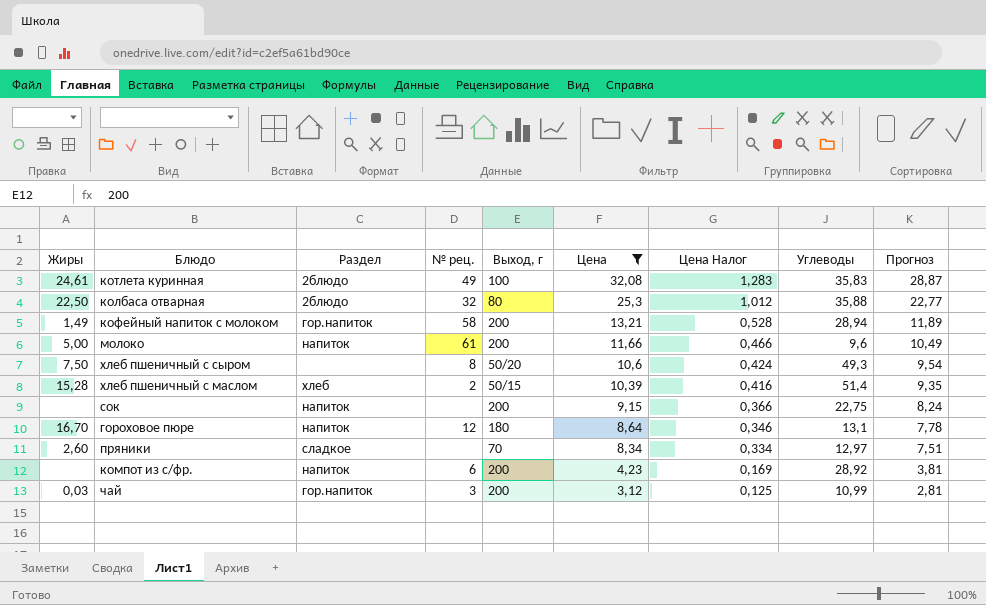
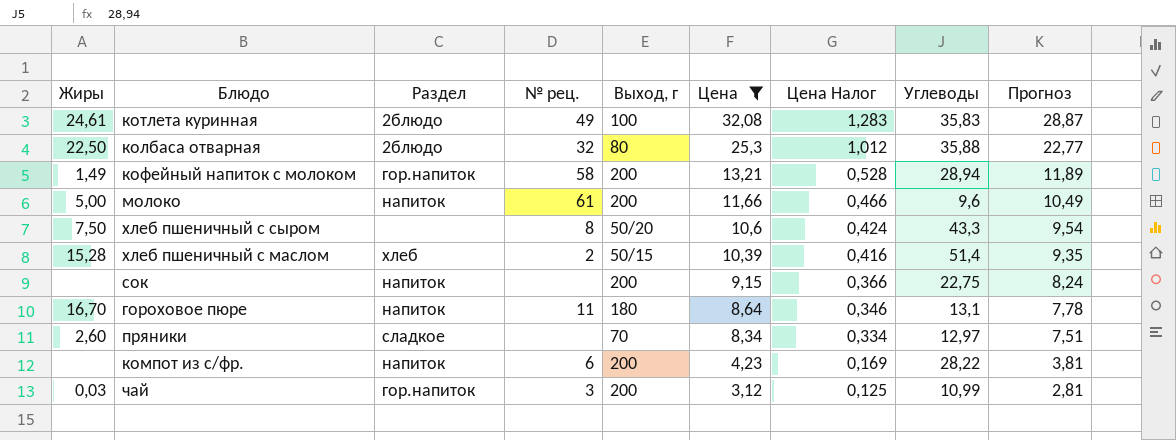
хлеб пшеничный с сыром | Углеводы: 49,3 -> 43,3
гороховое пюре | № рец.: 12 -> 11
компот из с/фр. | Углеводы: 28,92 -> 28,22

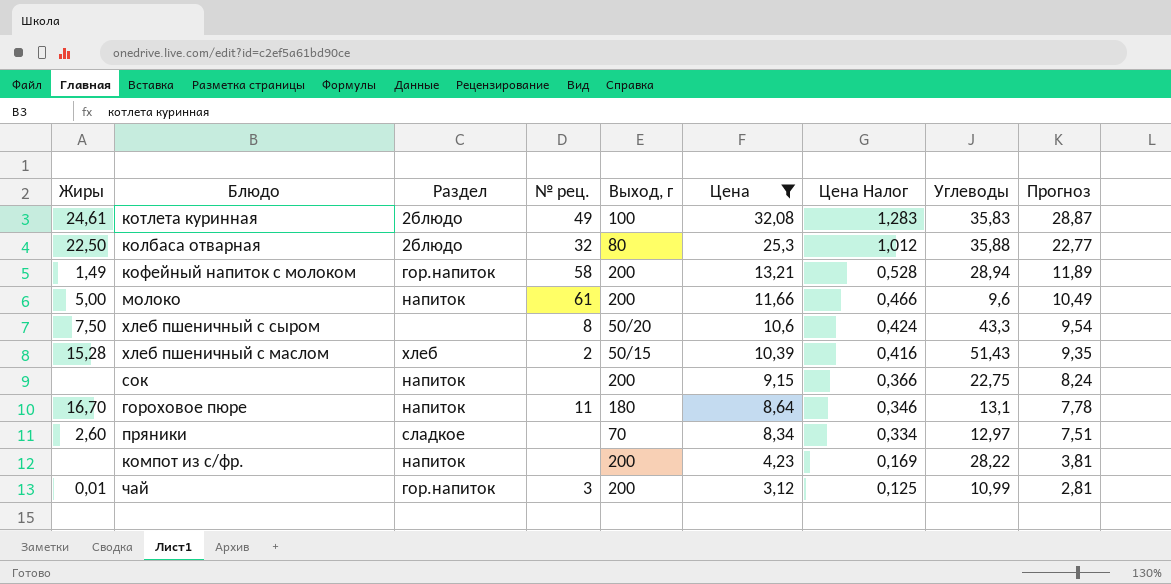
хлеб пшеничный с маслом | Углеводы: 51,4 -> 51,43
компот из с/фр. | № рец.: 6 -> none
чай | Жиры: 0,03 -> 0,01

